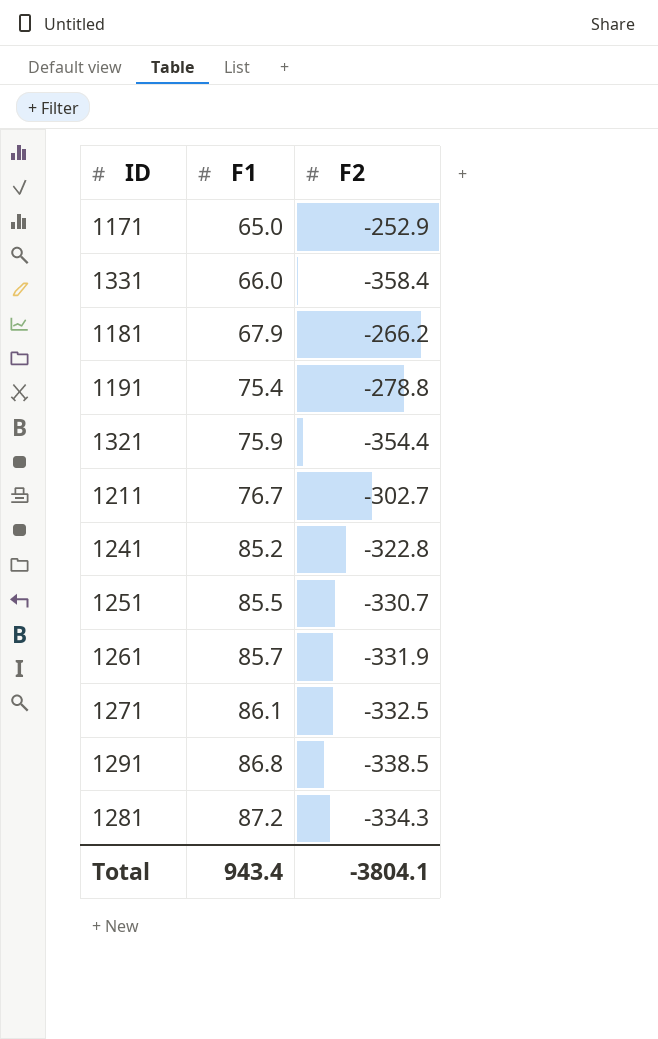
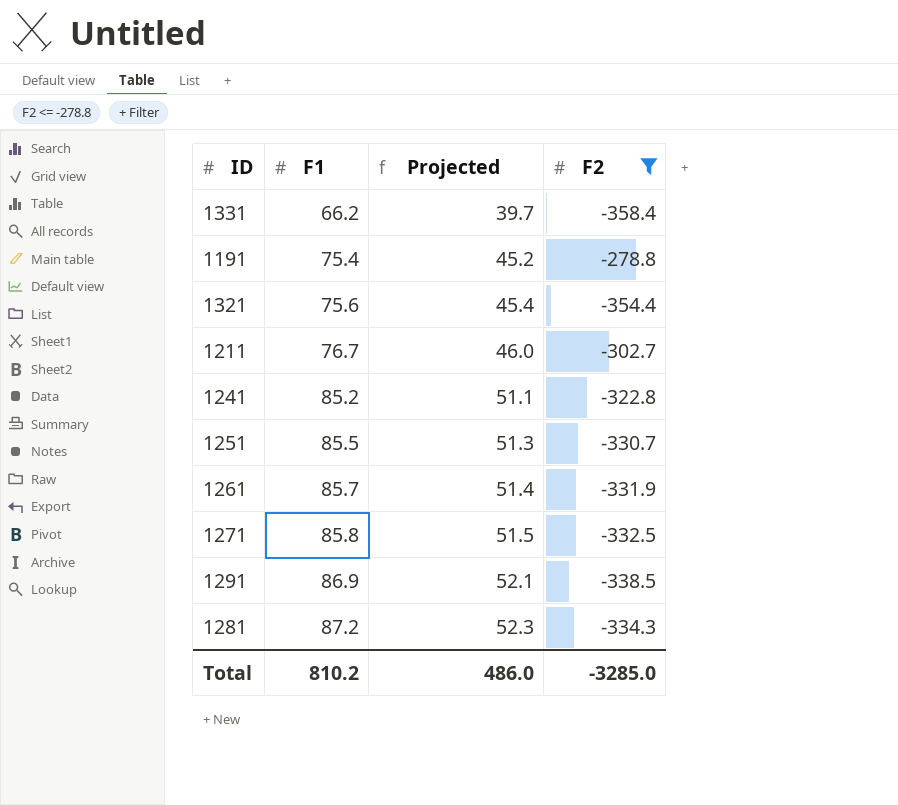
filter: none -> F2 <= -278.8
column Projected | formula: none -> [F1] * 0.6
1331 | F1: 66.0 -> 66.2
1321 | F1: 75.9 -> 75.6
1271 | F1: 86.1 -> 85.8
1291 | F1: 86.8 -> 86.9
Total | F1: 943.4 -> 810.2
Total | F2: -3804.1 -> -3285.0

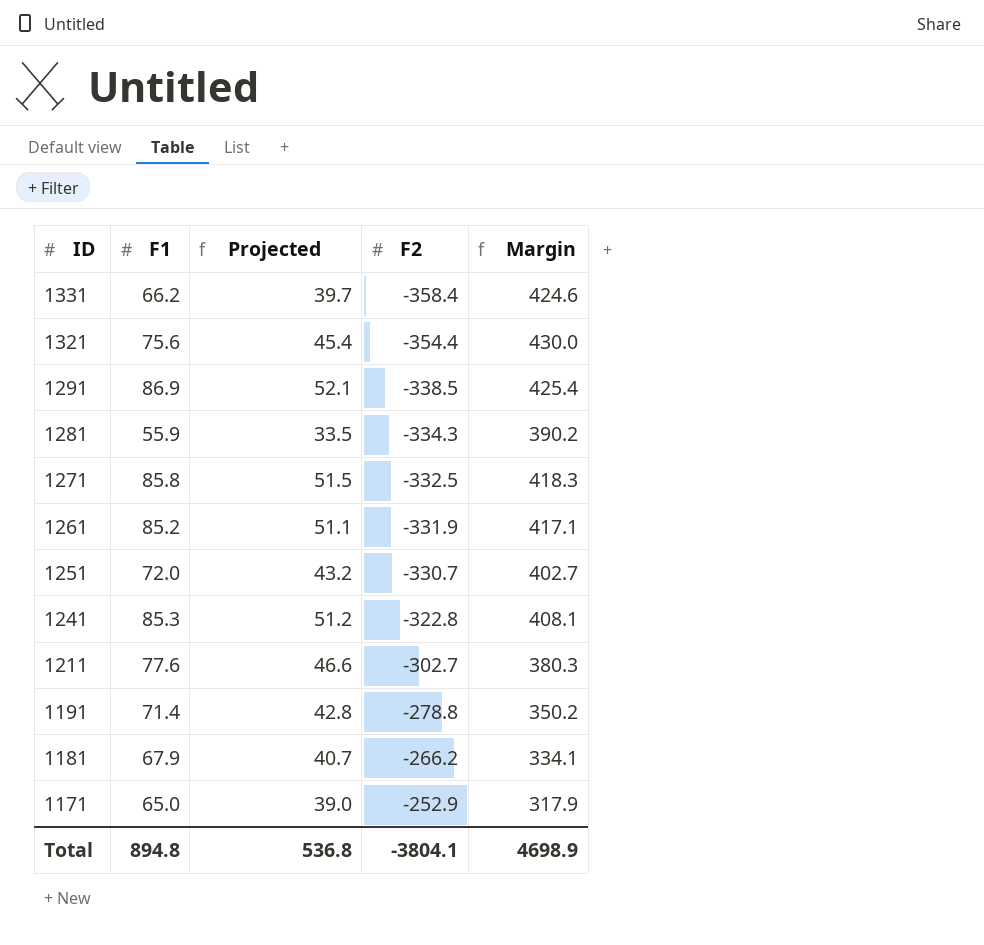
filter: F2 <= -278.8 -> none
row order: F1 ascending -> ID descending
column Margin | formula: none -> [F1] - [F2]
1281 | F1: 87.2 -> 55.9
1281 | Projected: 52.3 -> 33.5
1261 | F1: 85.7 -> 85.2
1261 | Projected: 51.4 -> 51.1
1251 | F1: 85.5 -> 72.0
1251 | Projected: 51.3 -> 43.2
1241 | F1: 85.2 -> 85.3
1241 | Projected: 51.1 -> 51.2
1211 | F1: 76.7 -> 77.6
1211 | Projected: 46.0 -> 46.6
1191 | F1: 75.4 -> 71.4
1191 | Projected: 45.2 -> 42.8
Total | F1: 810.2 -> 894.8
Total | Projected: 486.0 -> 536.8
Total | F2: -3285.0 -> -3804.1

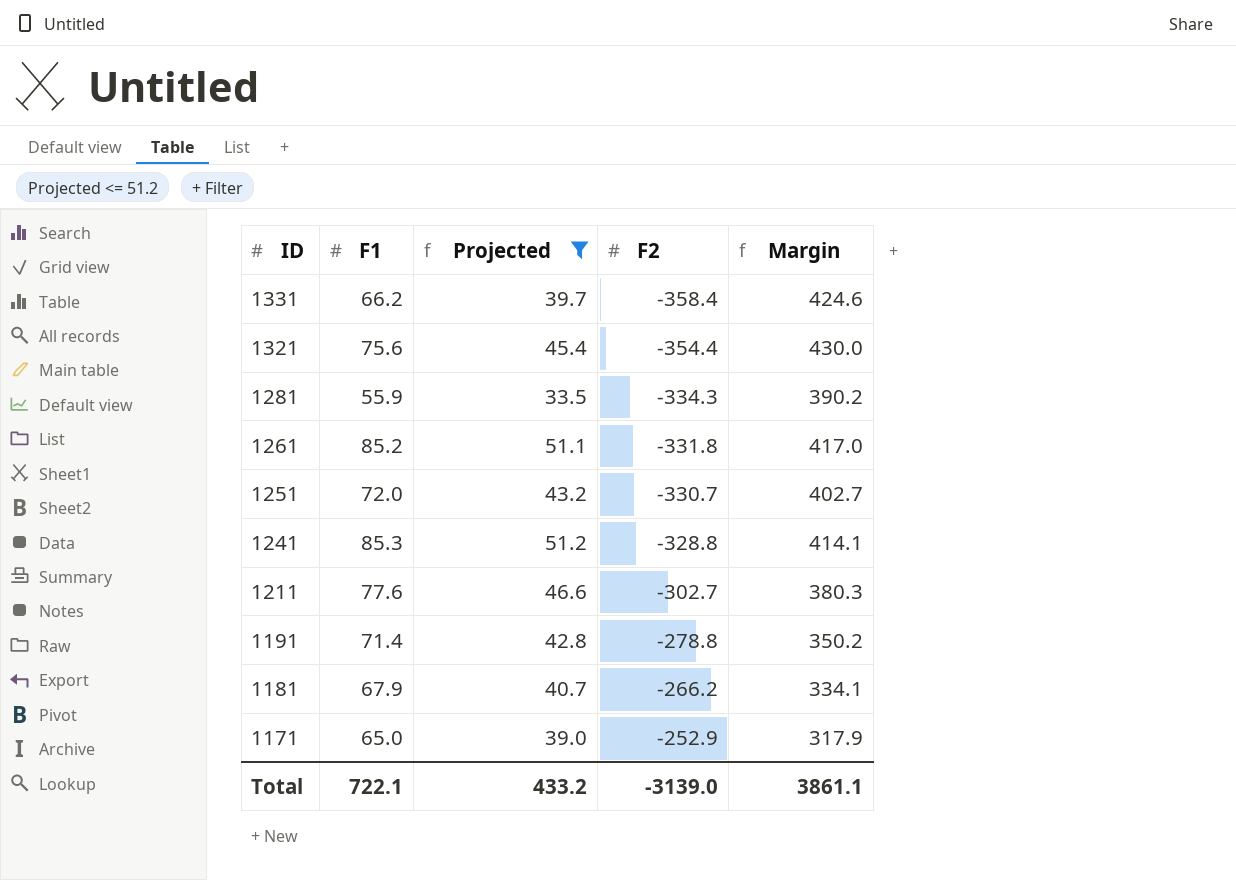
filter: none -> Projected <= 51.2
1261 | F2: -331.9 -> -331.8
1261 | Margin: 417.1 -> 417.0
1241 | F2: -322.8 -> -328.8
1241 | Margin: 408.1 -> 414.1
Total | F1: 894.8 -> 722.1
Total | Projected: 536.8 -> 433.2
Total | F2: -3804.1 -> -3139.0
Total | Margin: 4698.9 -> 3861.1

